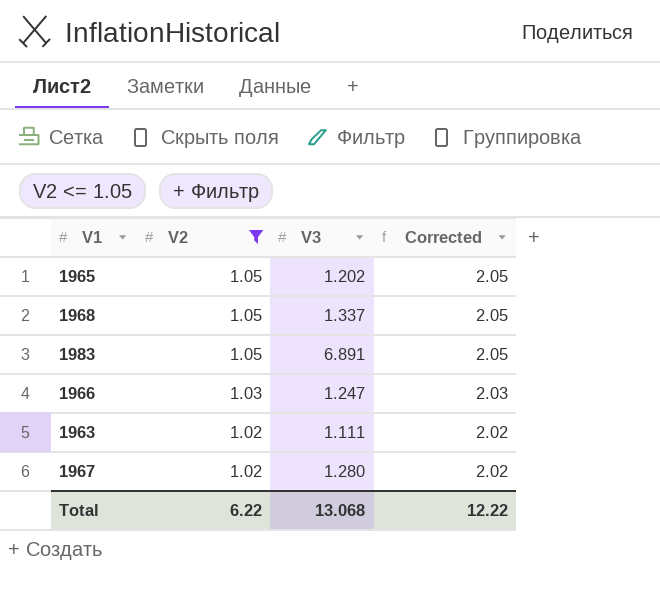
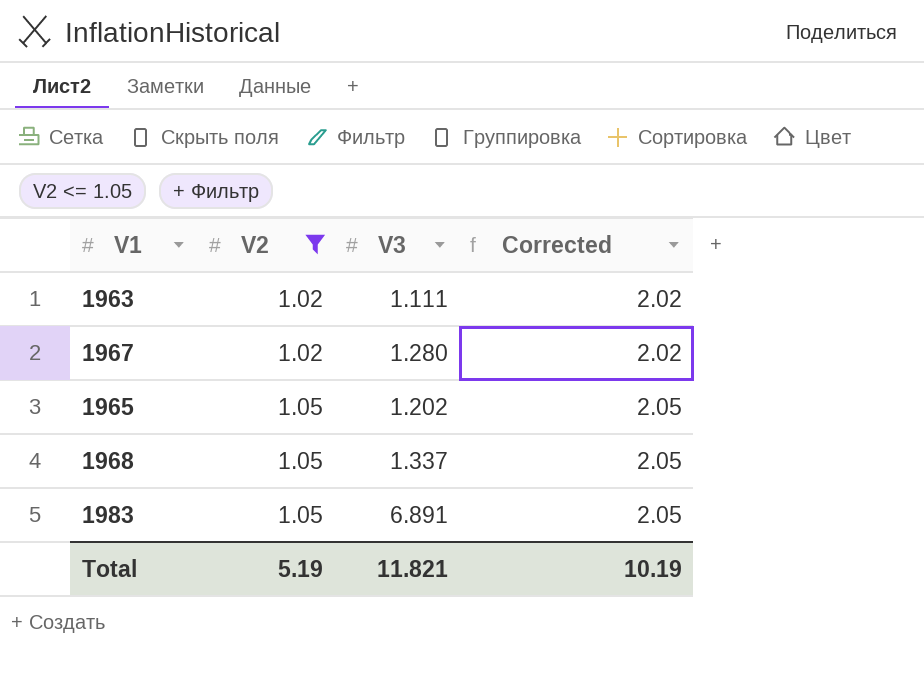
row order: V2 descending -> V2 ascending
row 1966: 1.03 | 1.247 | 2.03 -> none
Total | V2: 6.22 -> 5.19
Total | V3: 13.068 -> 11.821
Total | Corrected: 12.22 -> 10.19

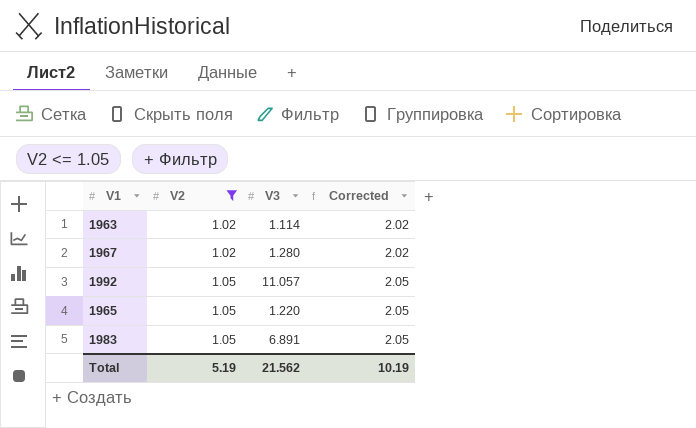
row 1968: 1.05 | 1.337 | 2.05 -> none
1963 | V3: 1.111 -> 1.114
row 1992: none -> 1.05 | 11.057 | 2.05
1965 | V3: 1.202 -> 1.220
Total | V3: 11.821 -> 21.562

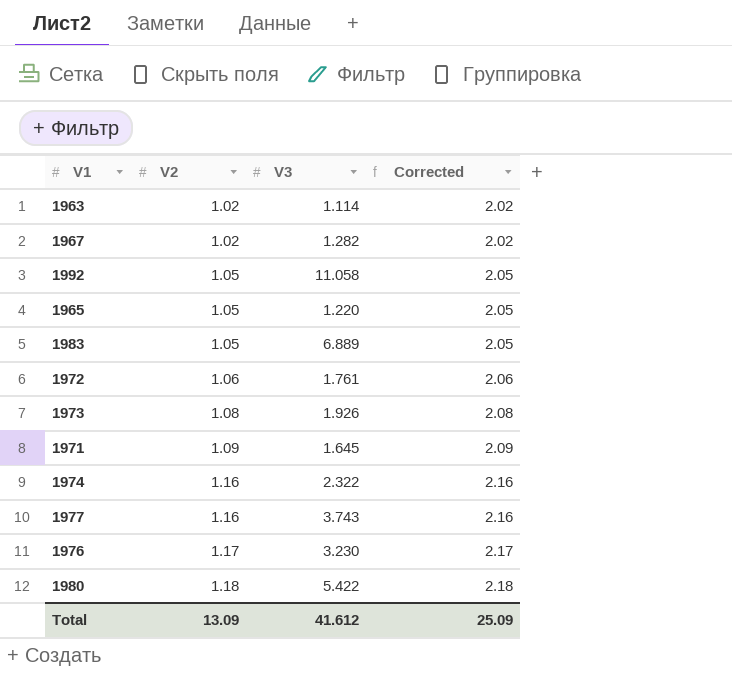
filter: V2 <= 1.05 -> none
1967 | V3: 1.280 -> 1.282
1992 | V3: 11.057 -> 11.058
1983 | V3: 6.891 -> 6.889
Total | V2: 5.19 -> 13.09
Total | V3: 21.562 -> 41.612
Total | Corrected: 10.19 -> 25.09

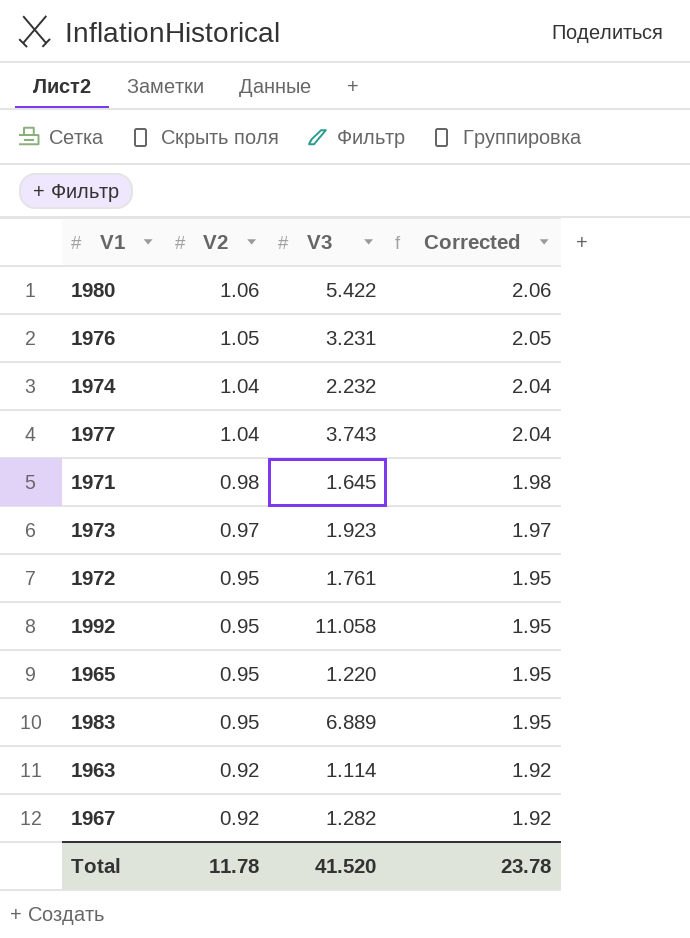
row order: V2 ascending -> V2 descending
1980 | V2: 1.18 -> 1.06
1980 | Corrected: 2.18 -> 2.06
1976 | V2: 1.17 -> 1.05
1976 | V3: 3.230 -> 3.231
1976 | Corrected: 2.17 -> 2.05
1974 | V2: 1.16 -> 1.04
1974 | V3: 2.322 -> 2.232
1974 | Corrected: 2.16 -> 2.04
1977 | V2: 1.16 -> 1.04
1977 | Corrected: 2.16 -> 2.04
1971 | V2: 1.09 -> 0.98
1971 | Corrected: 2.09 -> 1.98
1973 | V2: 1.08 -> 0.97
1973 | V3: 1.926 -> 1.923
1973 | Corrected: 2.08 -> 1.97
1972 | V2: 1.06 -> 0.95
1972 | Corrected: 2.06 -> 1.95
1992 | V2: 1.05 -> 0.95
1992 | Corrected: 2.05 -> 1.95
1965 | V2: 1.05 -> 0.95
1965 | Corrected: 2.05 -> 1.95
1983 | V2: 1.05 -> 0.95
1983 | Corrected: 2.05 -> 1.95
1963 | V2: 1.02 -> 0.92
1963 | Corrected: 2.02 -> 1.92
1967 | V2: 1.02 -> 0.92
1967 | Corrected: 2.02 -> 1.92
Total | V2: 13.09 -> 11.78
Total | V3: 41.612 -> 41.520
Total | Corrected: 25.09 -> 23.78

